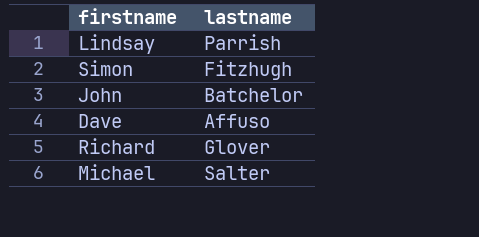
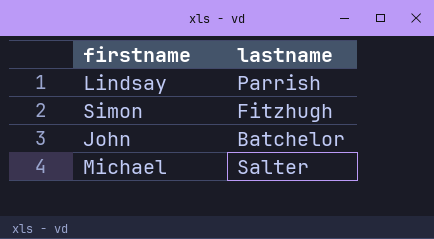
row Dave: Affuso -> none
row Richard: Glover -> none

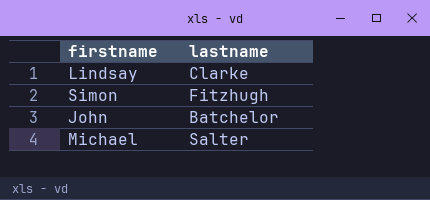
Lindsay | lastname: Parrish -> Clarke

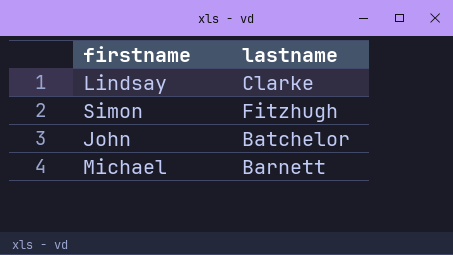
Michael | lastname: Salter -> Barnett

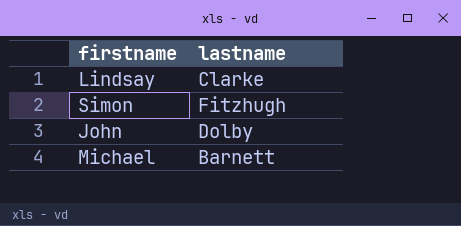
John | lastname: Batchelor -> Dolby

